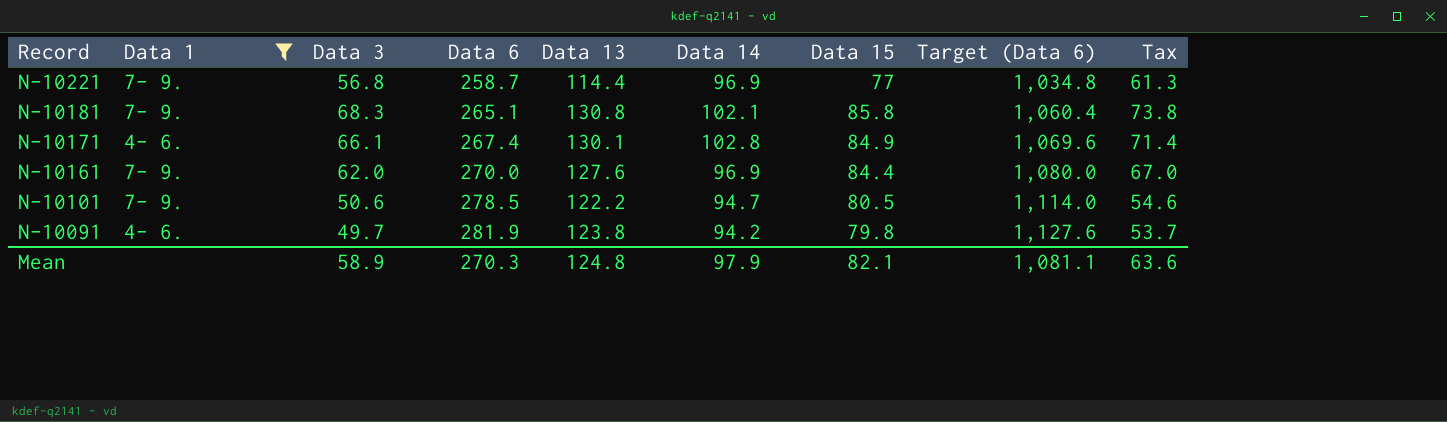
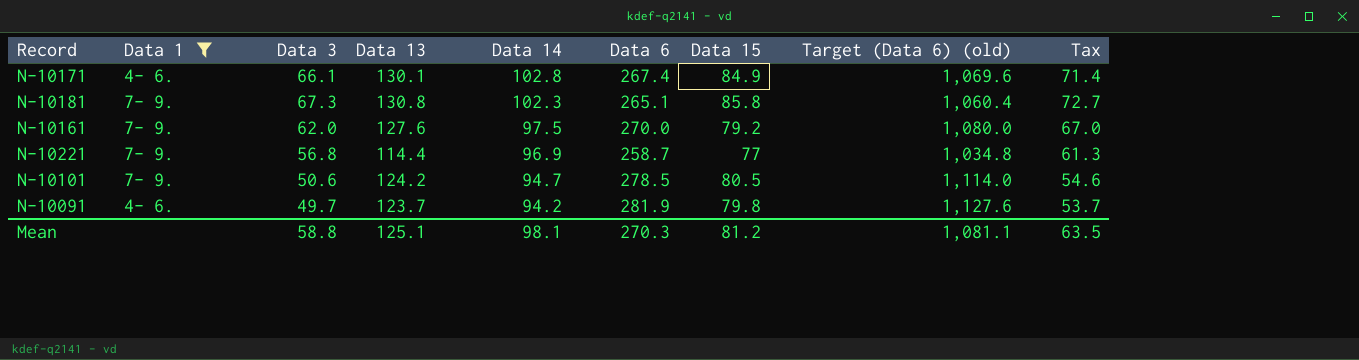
row order: Record descending -> Data 14 descending
column Data 6 | position: 4 -> 6
column name: Target (Data 6) -> Target (Data 6) (old)
N-10181 | Data 3: 68.3 -> 67.3
N-10181 | Data 14: 102.1 -> 102.3
N-10181 | Tax: 73.8 -> 72.7
N-10161 | Data 14: 96.9 -> 97.5
N-10161 | Data 15: 84.4 -> 79.2
N-10101 | Data 13: 122.2 -> 124.2
N-10091 | Data 13: 123.8 -> 123.7
Mean | Data 3: 58.9 -> 58.8
Mean | Data 13: 124.8 -> 125.1
Mean | Data 14: 97.9 -> 98.1
Mean | Data 15: 82.1 -> 81.2
Mean | Tax: 63.6 -> 63.5

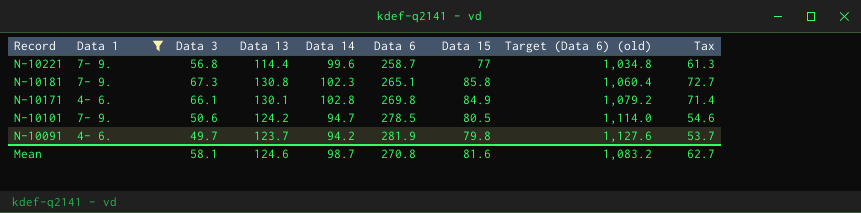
row order: Data 14 descending -> Record descending
row N-10161: 7- 9. | 62.0 | 127.6 | 97.5 | 270.0 | 79.2 | 1,080.0 | 67.0 -> none
N-10221 | Data 14: 96.9 -> 99.6
N-10171 | Data 6: 267.4 -> 269.8
N-10171 | Target (Data 6) (old): 1,069.6 -> 1,079.2
Mean | Data 3: 58.8 -> 58.1
Mean | Data 13: 125.1 -> 124.6
Mean | Data 14: 98.1 -> 98.7
Mean | Data 6: 270.3 -> 270.8
Mean | Data 15: 81.2 -> 81.6
Mean | Target (Data 6) (old): 1,081.1 -> 1,083.2
Mean | Tax: 63.5 -> 62.7

